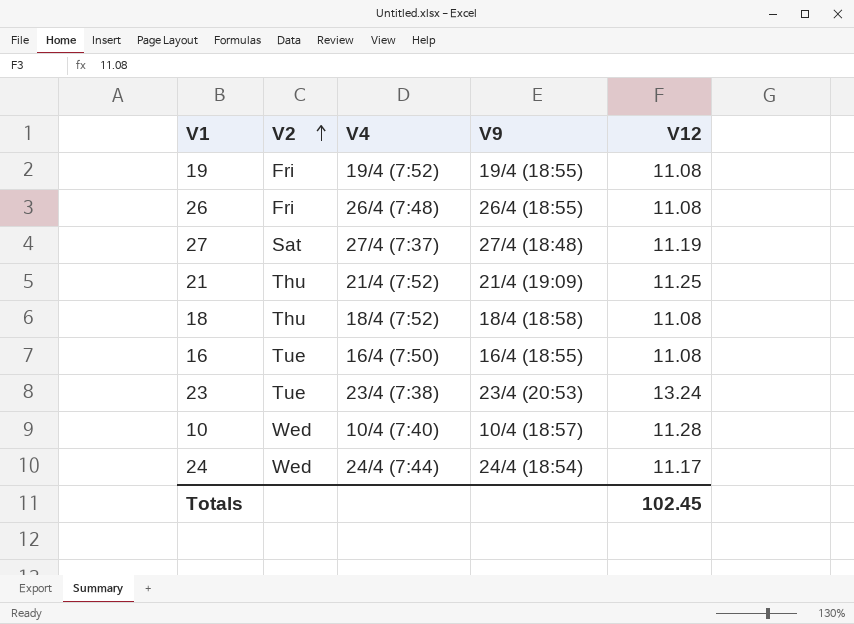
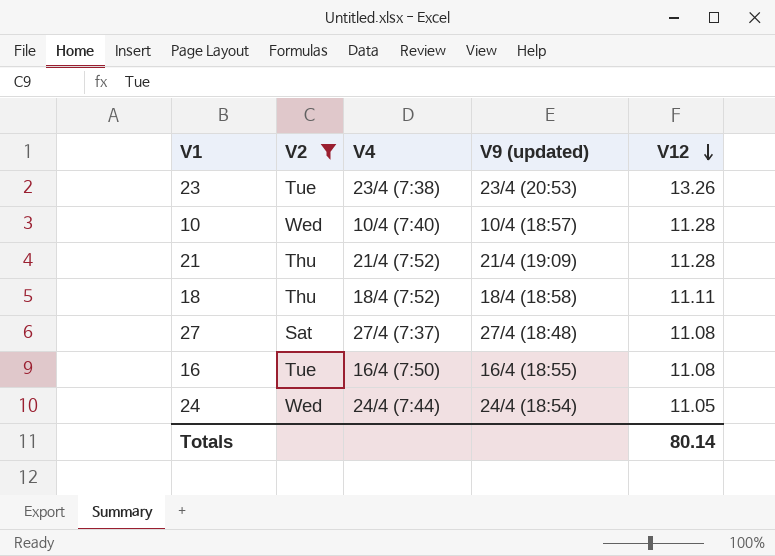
filter: none -> V2 != Fri
row order: V2 ascending -> V12 descending
column name: V9 -> V9 (updated)
23 | V12: 13.24 -> 13.26
21 | V12: 11.25 -> 11.28
18 | V12: 11.08 -> 11.11
27 | V12: 11.19 -> 11.08
24 | V12: 11.17 -> 11.05
Totals | V12: 102.45 -> 80.14

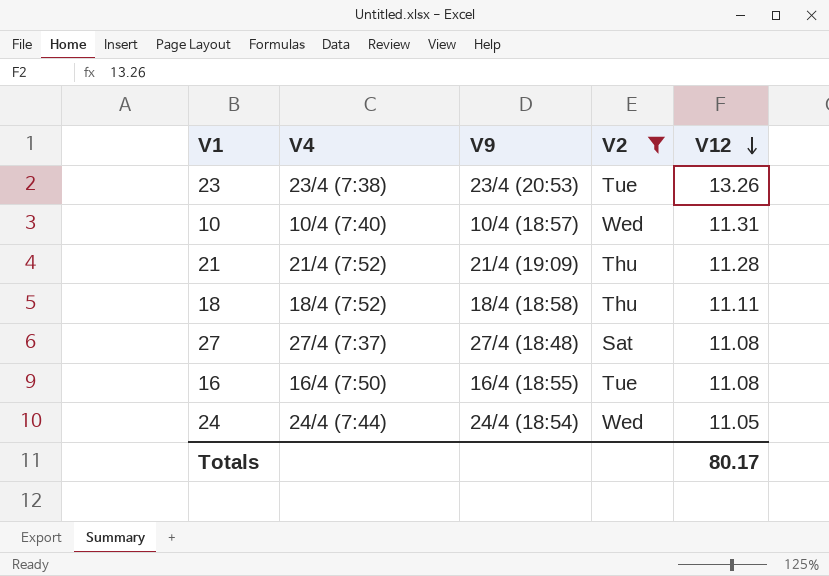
column name: V9 (updated) -> V9
column V2 | position: 2 -> 4
10 | V12: 11.28 -> 11.31
Totals | V12: 80.14 -> 80.17

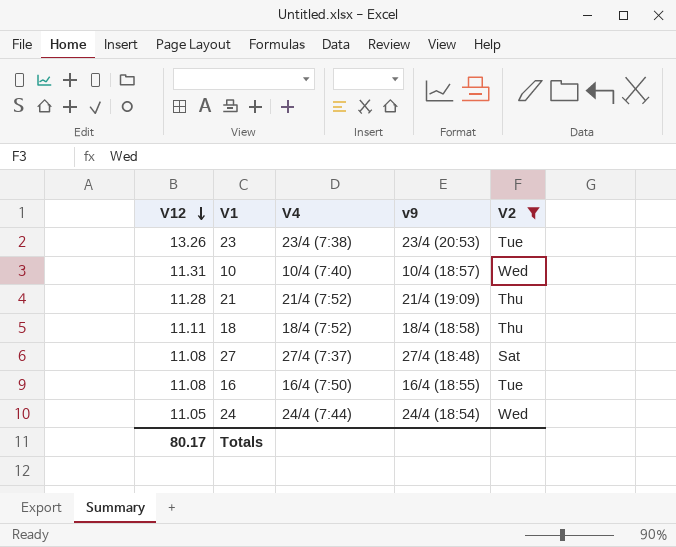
column V12 | position: 5 -> 1
column name: V9 -> v9

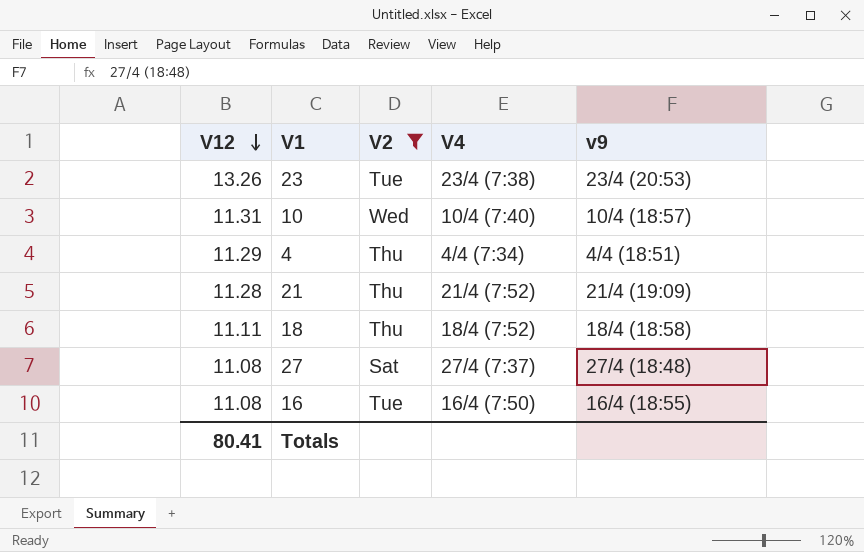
column V2 | position: 5 -> 3
row 24: 11.05 | 24/4 (7:44) | 24/4 (18:54) | Wed -> none
row 4: none -> 11.29 | Thu | 4/4 (7:34) | 4/4 (18:51)
Totals | V12: 80.17 -> 80.41

